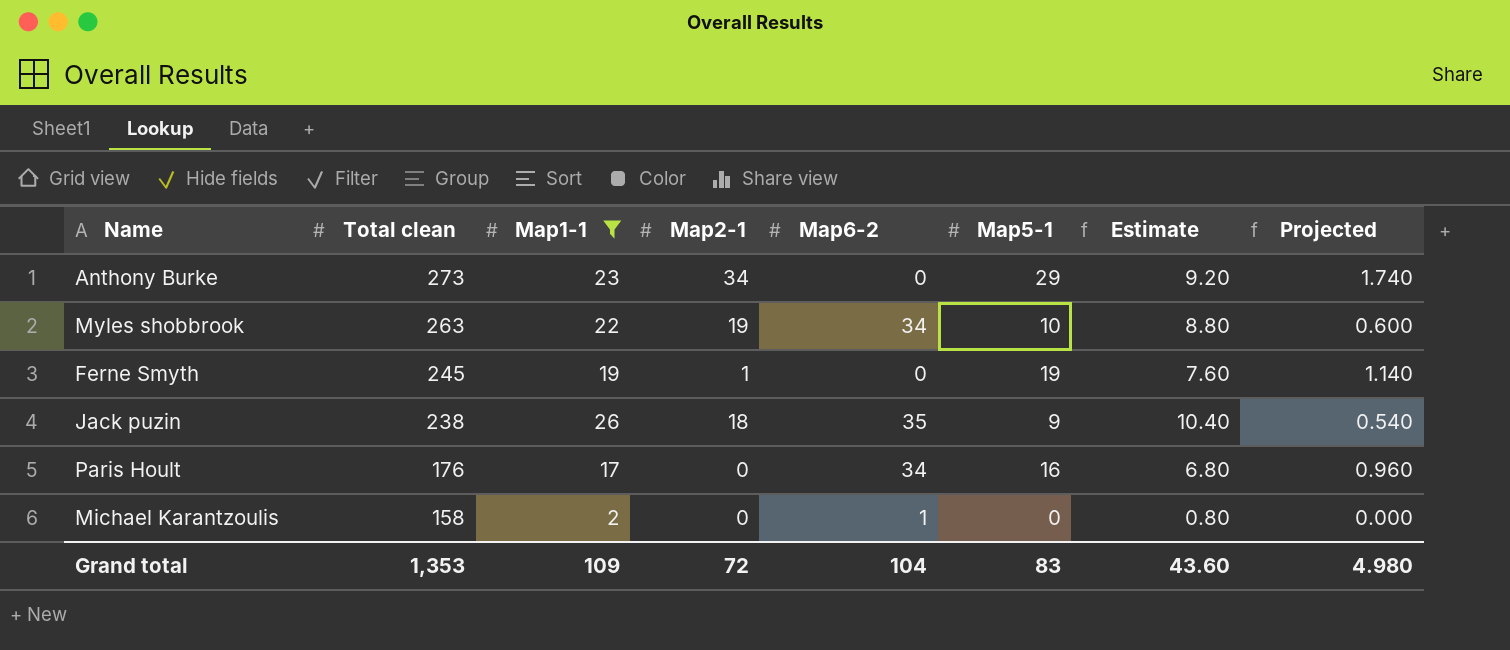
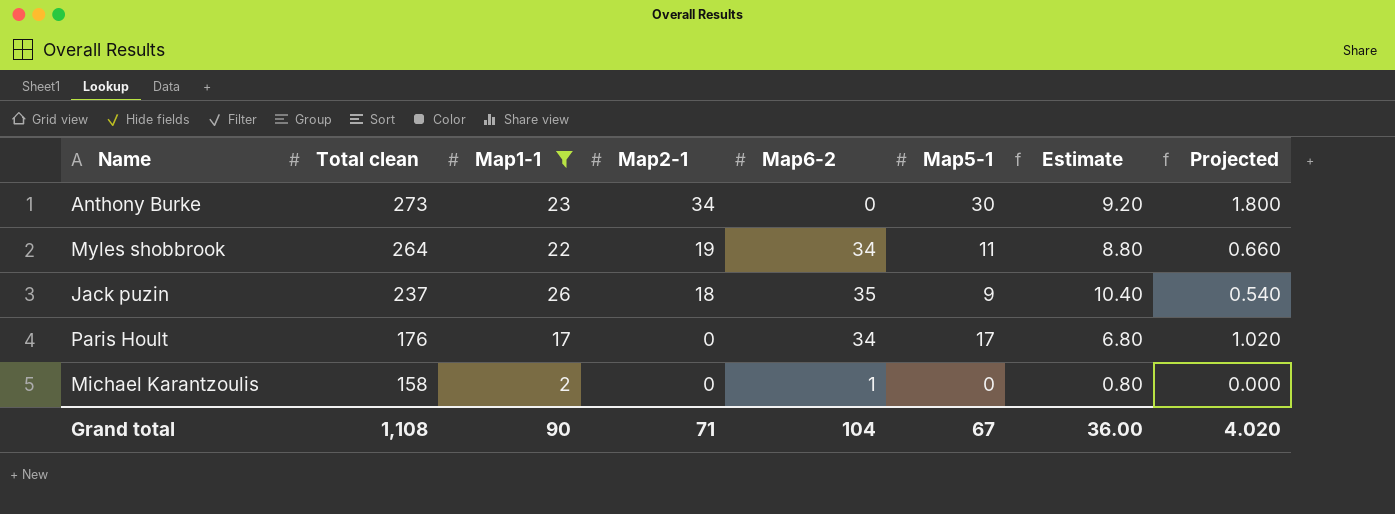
row Ferne Smyth: 245 | 19 | 1 | 0 | 19 | 7.60 | 1.140 -> none
Anthony Burke | Map5-1: 29 -> 30
Anthony Burke | Projected: 1.740 -> 1.800
Myles shobbrook | Total clean: 263 -> 264
Myles shobbrook | Map5-1: 10 -> 11
Myles shobbrook | Projected: 0.600 -> 0.660
Jack puzin | Total clean: 238 -> 237
Paris Hoult | Map5-1: 16 -> 17
Paris Hoult | Projected: 0.960 -> 1.020
Grand total | Total clean: 1,353 -> 1,108
Grand total | Map1-1: 109 -> 90
Grand total | Map2-1: 72 -> 71
Grand total | Map5-1: 83 -> 67
Grand total | Estimate: 43.60 -> 36.00
Grand total | Projected: 4.980 -> 4.020

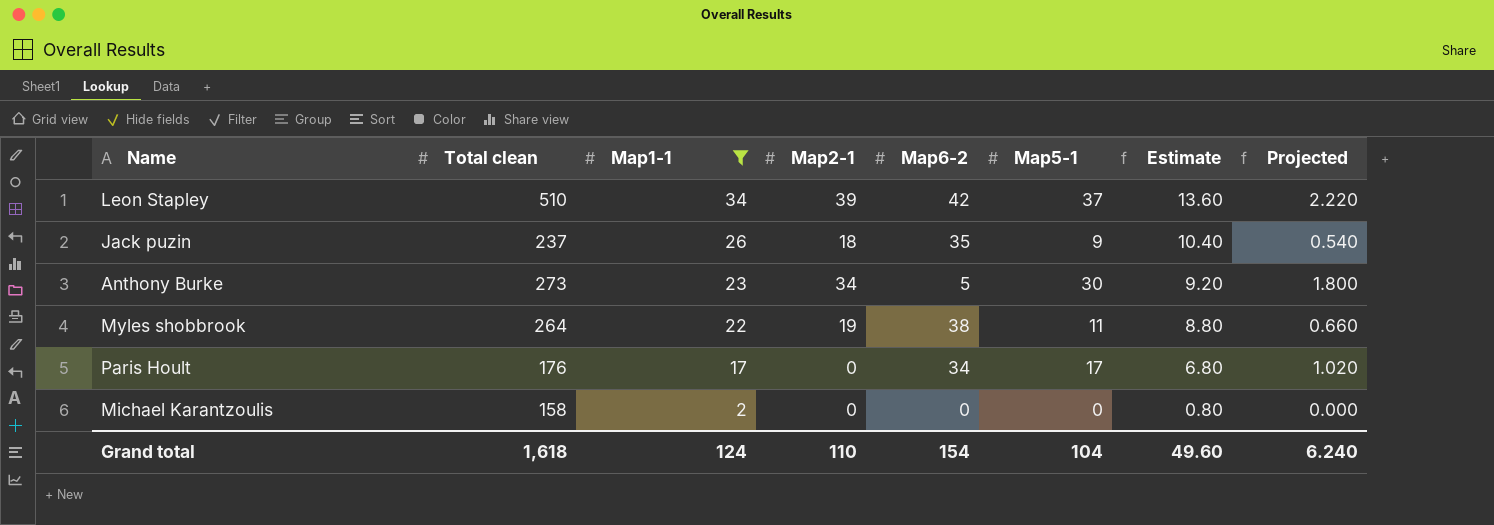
row order: Total clean descending -> Map1-1 descending
row Leon Stapley: none -> 510 | 34 | 39 | 42 | 37 | 13.60 | 2.220
Anthony Burke | Map6-2: 0 -> 5
Myles shobbrook | Map6-2: 34 -> 38
Michael Karantzoulis | Map6-2: 1 -> 0
Grand total | Total clean: 1,108 -> 1,618
Grand total | Map1-1: 90 -> 124
Grand total | Map2-1: 71 -> 110
Grand total | Map6-2: 104 -> 154
Grand total | Map5-1: 67 -> 104
Grand total | Estimate: 36.00 -> 49.60
Grand total | Projected: 4.020 -> 6.240

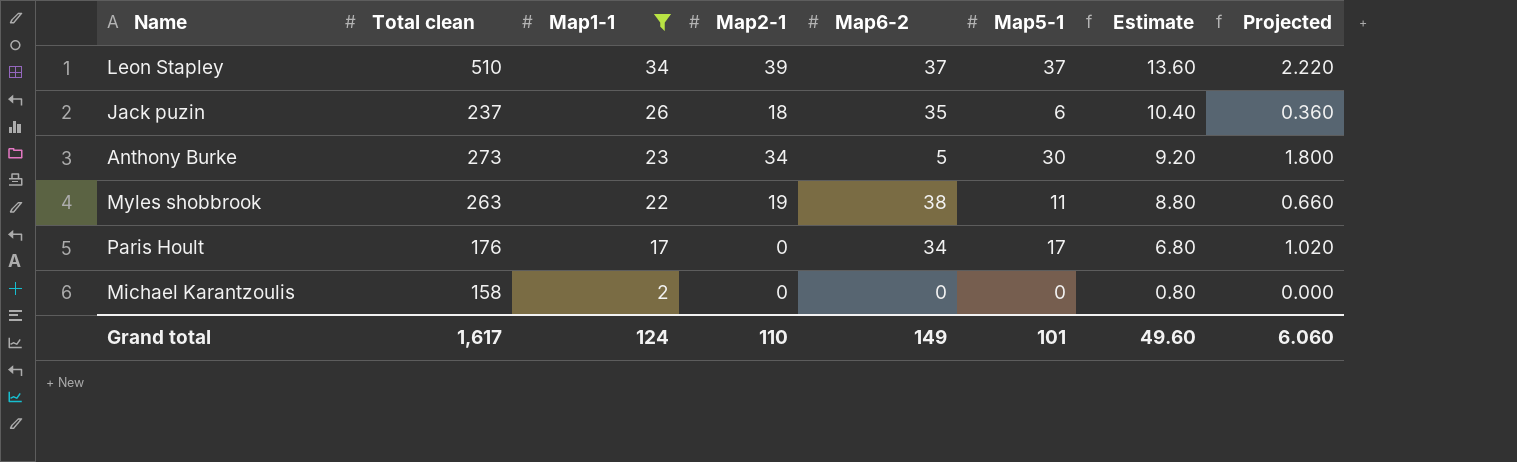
Leon Stapley | Map6-2: 42 -> 37
Jack puzin | Map5-1: 9 -> 6
Jack puzin | Projected: 0.540 -> 0.360
Myles shobbrook | Total clean: 264 -> 263
Grand total | Total clean: 1,618 -> 1,617
Grand total | Map6-2: 154 -> 149
Grand total | Map5-1: 104 -> 101
Grand total | Projected: 6.240 -> 6.060

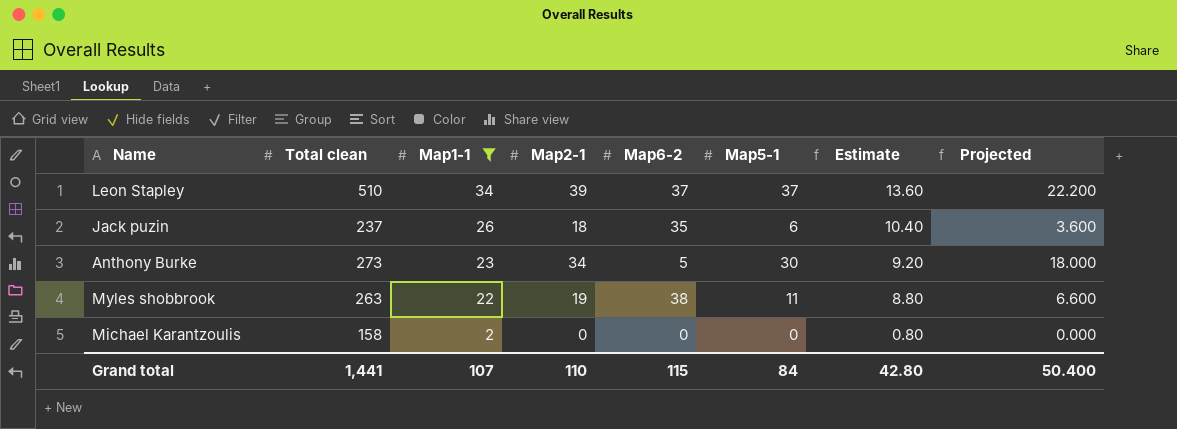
column Projected | formula: [Map5-1] * 0.06 -> [Map5-1] * 0.6
row Paris Hoult: 176 | 17 | 0 | 34 | 17 | 6.80 | 1.020 -> none
Grand total | Total clean: 1,617 -> 1,441
Grand total | Map1-1: 124 -> 107
Grand total | Map6-2: 149 -> 115
Grand total | Map5-1: 101 -> 84
Grand total | Estimate: 49.60 -> 42.80
Grand total | Projected: 6.060 -> 50.400

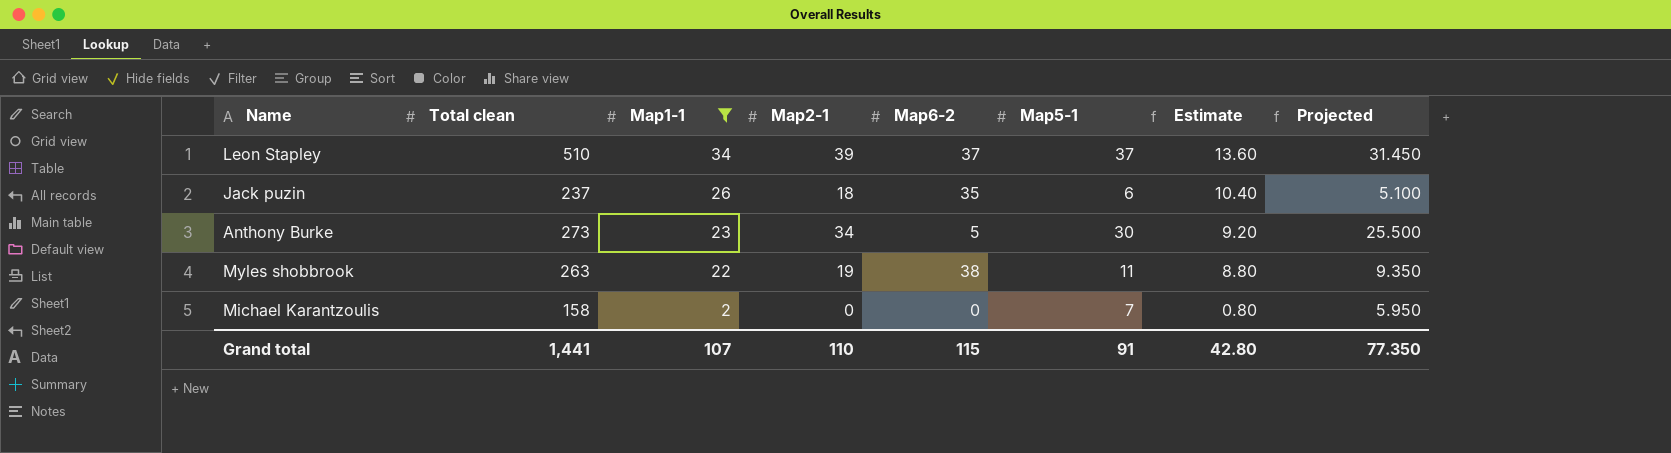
column Projected | formula: [Map5-1] * 0.6 -> [Map5-1] * 0.85
Michael Karantzoulis | Map5-1: 0 -> 7
Grand total | Map5-1: 84 -> 91
Grand total | Projected: 50.400 -> 77.350

